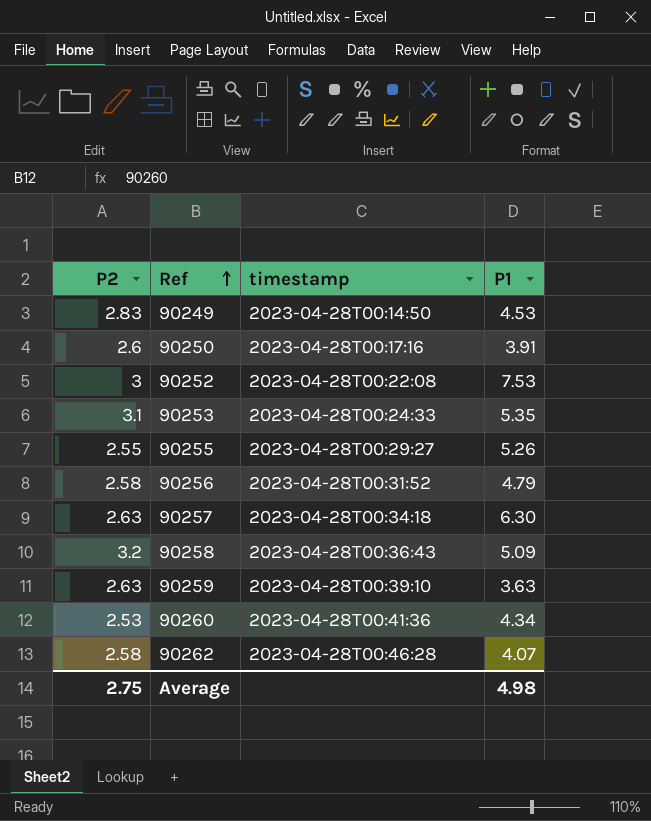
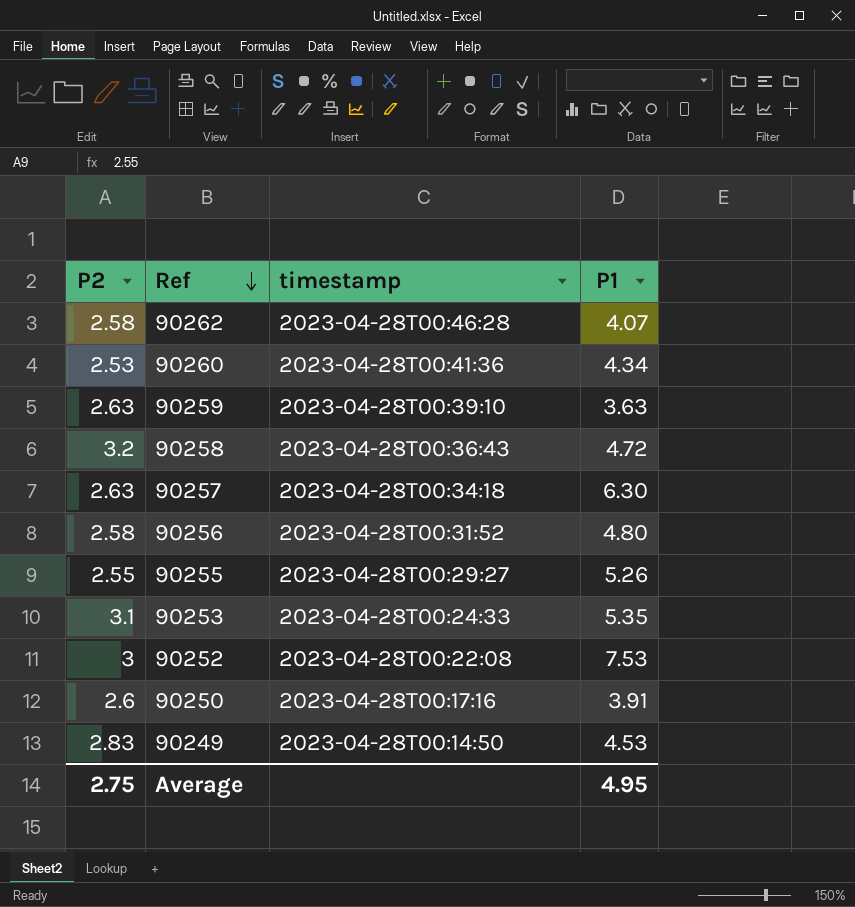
row order: Ref ascending -> Ref descending
90258 | P1: 5.09 -> 4.72
90256 | P1: 4.79 -> 4.80
Average | P1: 4.98 -> 4.95

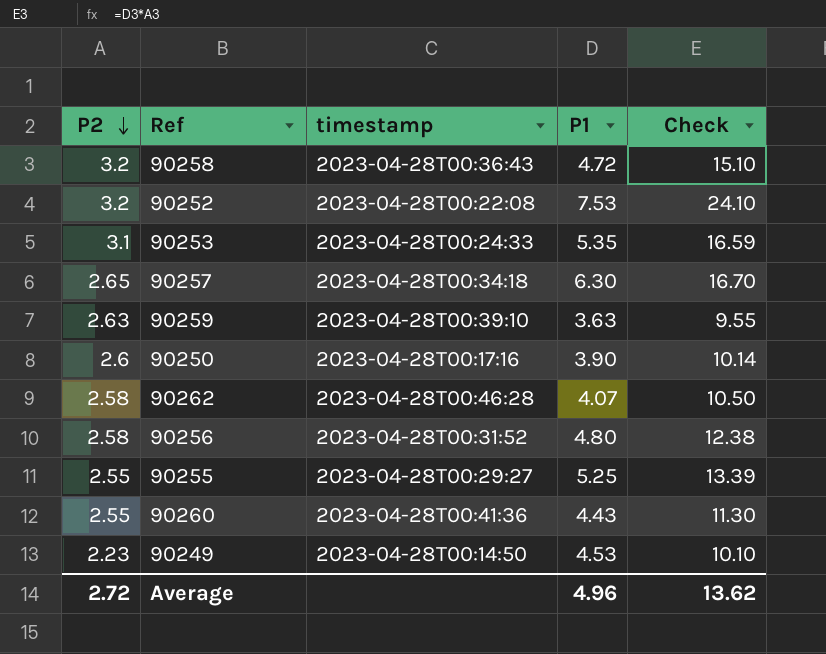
row order: Ref descending -> P2 descending
column Check | formula: none -> [P2] * [P1]
90252 | P2: 3 -> 3.2
90257 | P2: 2.63 -> 2.65
90250 | P1: 3.91 -> 3.90
90255 | P1: 5.26 -> 5.25
90260 | P2: 2.53 -> 2.55
90260 | P1: 4.34 -> 4.43
90249 | P2: 2.83 -> 2.23
Average | P2: 2.75 -> 2.72
Average | P1: 4.95 -> 4.96

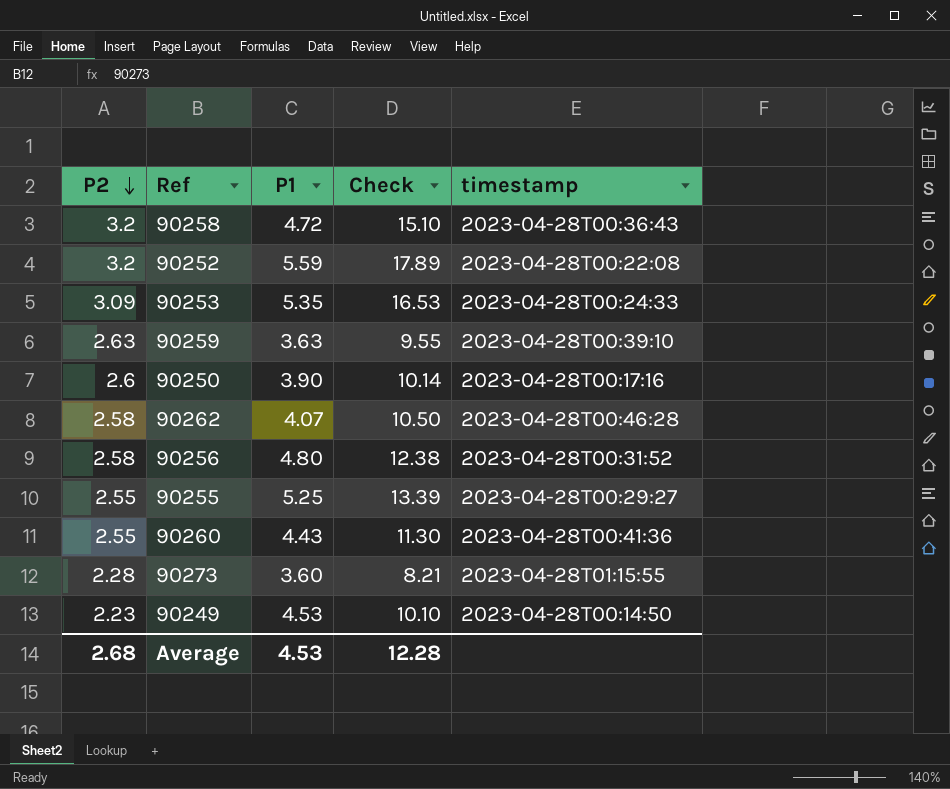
column timestamp | position: 3 -> 5
row 90257: 2.65 | 2023-04-28T00:34:18 | 6.30 | 16.70 -> none
90252 | P1: 7.53 -> 5.59
90252 | Check: 24.10 -> 17.89
90253 | P2: 3.1 -> 3.09
90253 | Check: 16.59 -> 16.53
row 90273: none -> 2.28 | 3.60 | 8.21 | 2023-04-28T01:15:55
Average | P2: 2.72 -> 2.68
Average | P1: 4.96 -> 4.53
Average | Check: 13.62 -> 12.28

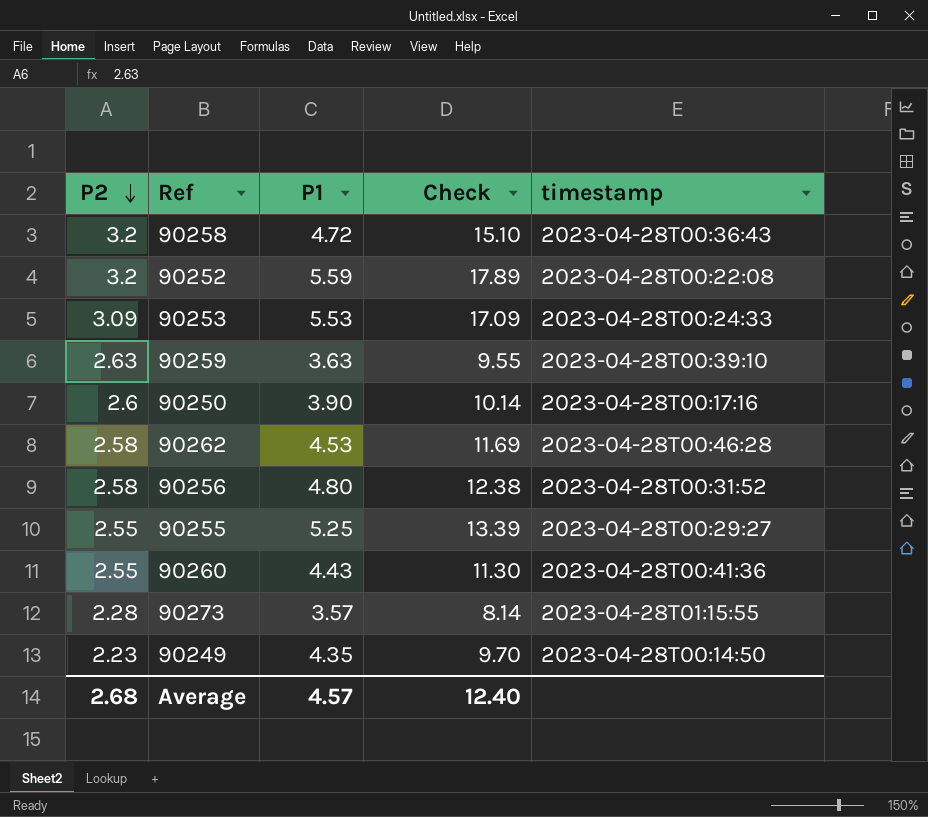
90253 | P1: 5.35 -> 5.53
90253 | Check: 16.53 -> 17.09
90262 | P1: 4.07 -> 4.53
90262 | Check: 10.50 -> 11.69
90273 | P1: 3.60 -> 3.57
90273 | Check: 8.21 -> 8.14
90249 | P1: 4.53 -> 4.35
90249 | Check: 10.10 -> 9.70
Average | P1: 4.53 -> 4.57
Average | Check: 12.28 -> 12.40

